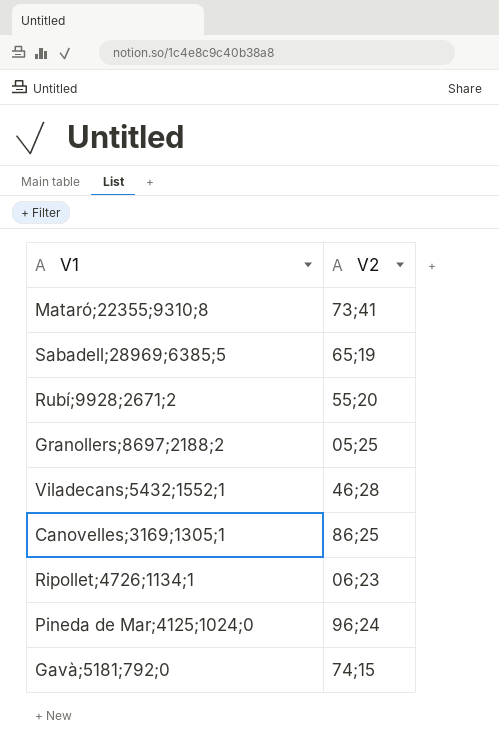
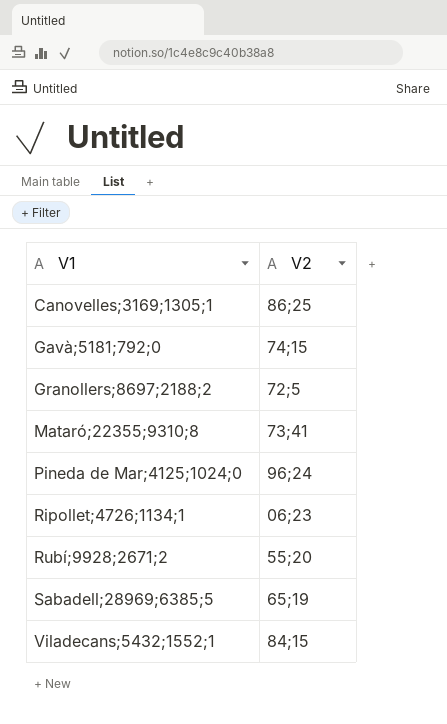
row order: none -> V1 ascending
Granollers;8697;2188;2 | V2: 05;25 -> 72;5
Viladecans;5432;1552;1 | V2: 46;28 -> 84;15

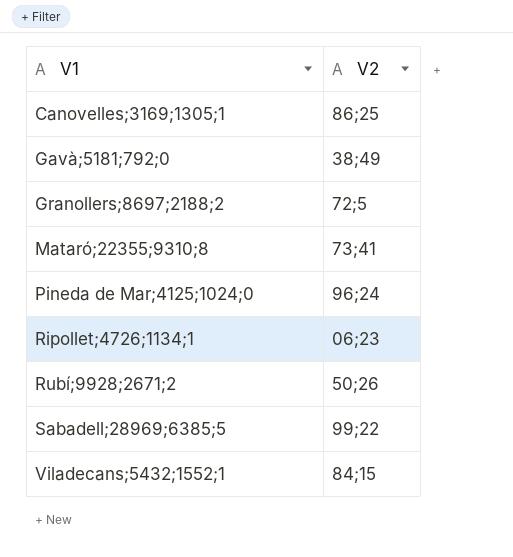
Gavà;5181;792;0 | V2: 74;15 -> 38;49
Rubí;9928;2671;2 | V2: 55;20 -> 50;26
Sabadell;28969;6385;5 | V2: 65;19 -> 99;22

